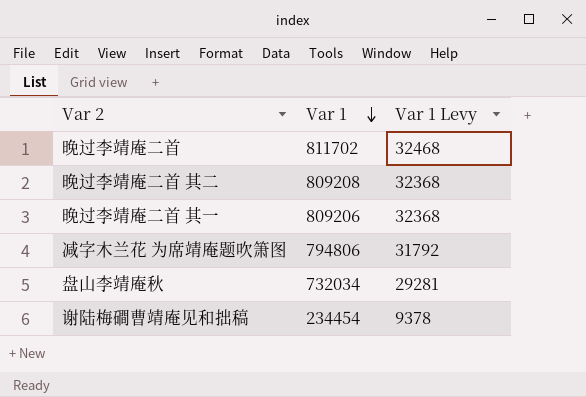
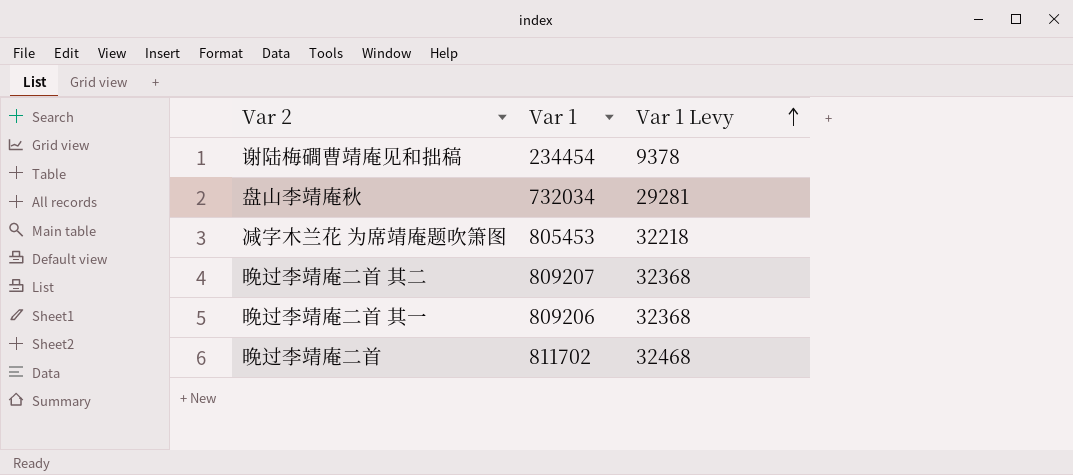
row order: Var 1 descending -> Var 1 Levy ascending
减字木兰花 为席靖庵题吹箫图 | Var 1: 794806 -> 805453
减字木兰花 为席靖庵题吹箫图 | Var 1 Levy: 31792 -> 32218
晚过李靖庵二首 其二 | Var 1: 809208 -> 809207

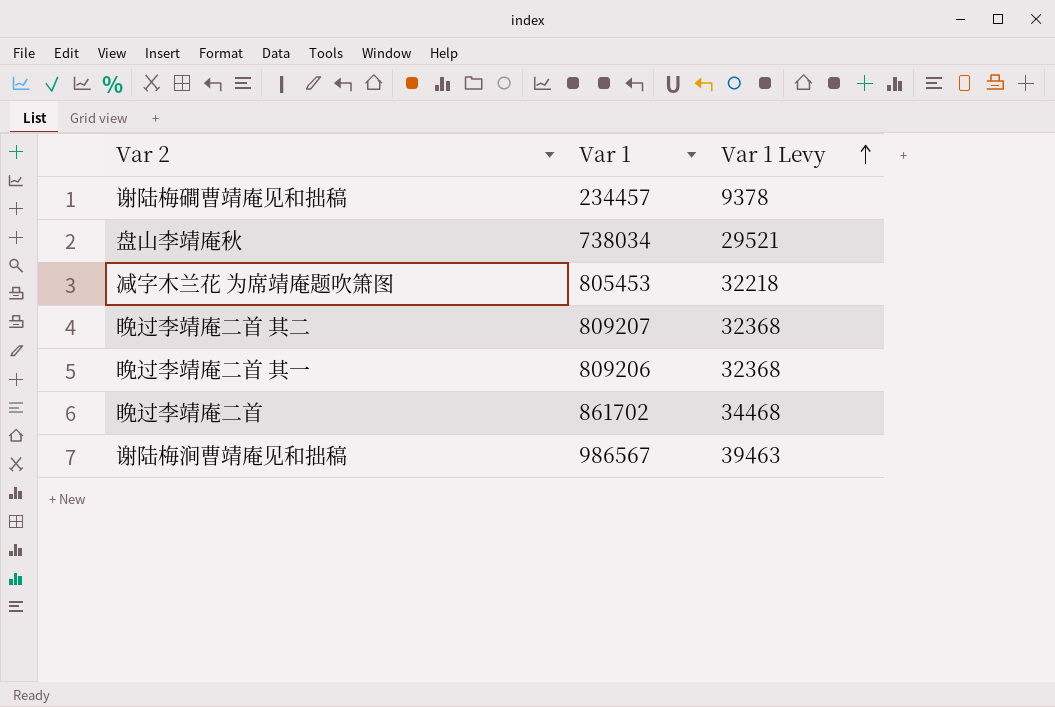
谢陆梅磵曹靖庵见和拙稿 | Var 1: 234454 -> 234457
盘山李靖庵秋 | Var 1: 732034 -> 738034
盘山李靖庵秋 | Var 1 Levy: 29281 -> 29521
晚过李靖庵二首 | Var 1: 811702 -> 861702
晚过李靖庵二首 | Var 1 Levy: 32468 -> 34468
row 谢陆梅涧曹靖庵见和拙稿: none -> 986567 | 39463

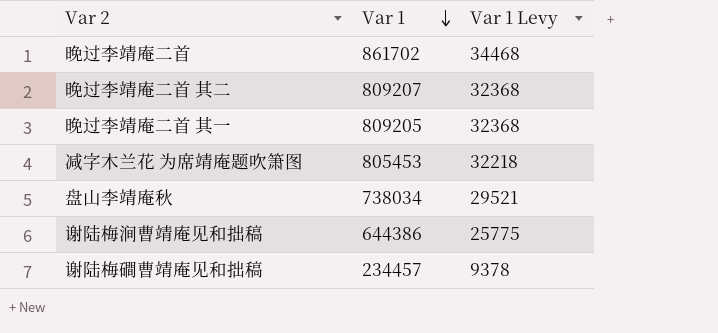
row order: Var 1 Levy ascending -> Var 1 descending
晚过李靖庵二首 其一 | Var 1: 809206 -> 809205
谢陆梅涧曹靖庵见和拙稿 | Var 1: 986567 -> 644386
谢陆梅涧曹靖庵见和拙稿 | Var 1 Levy: 39463 -> 25775

